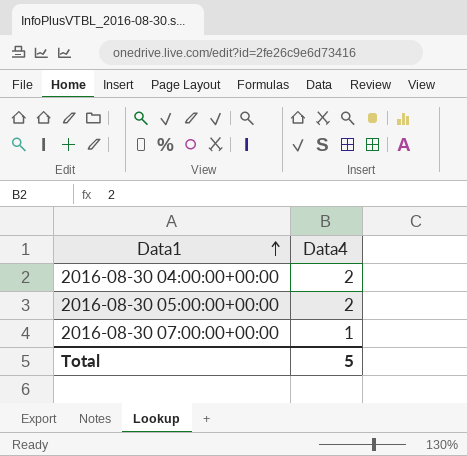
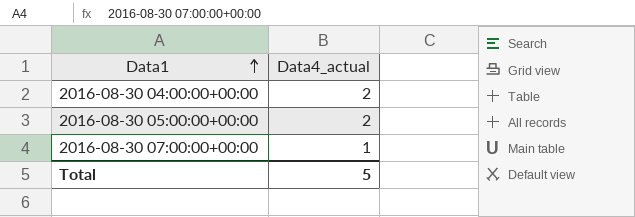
column name: Data4 -> Data4_actual

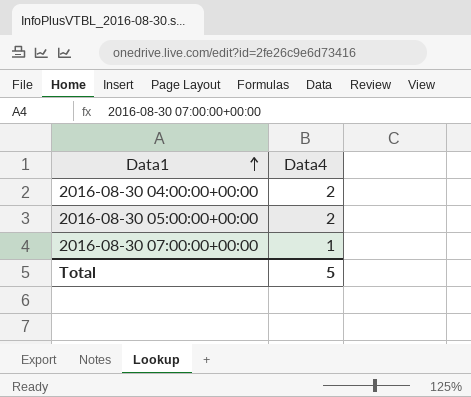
column name: Data4_actual -> Data4

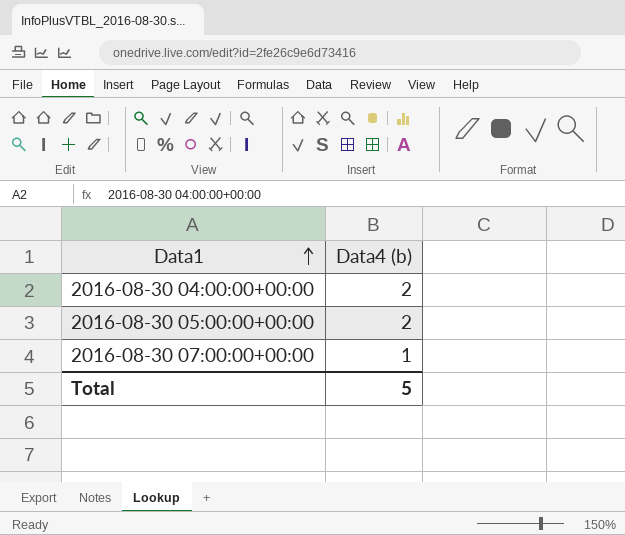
column name: Data4 -> Data4 (b)

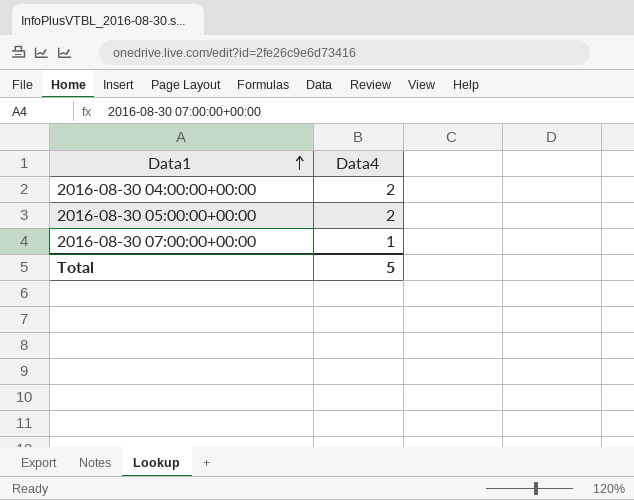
column name: Data4 (b) -> Data4

